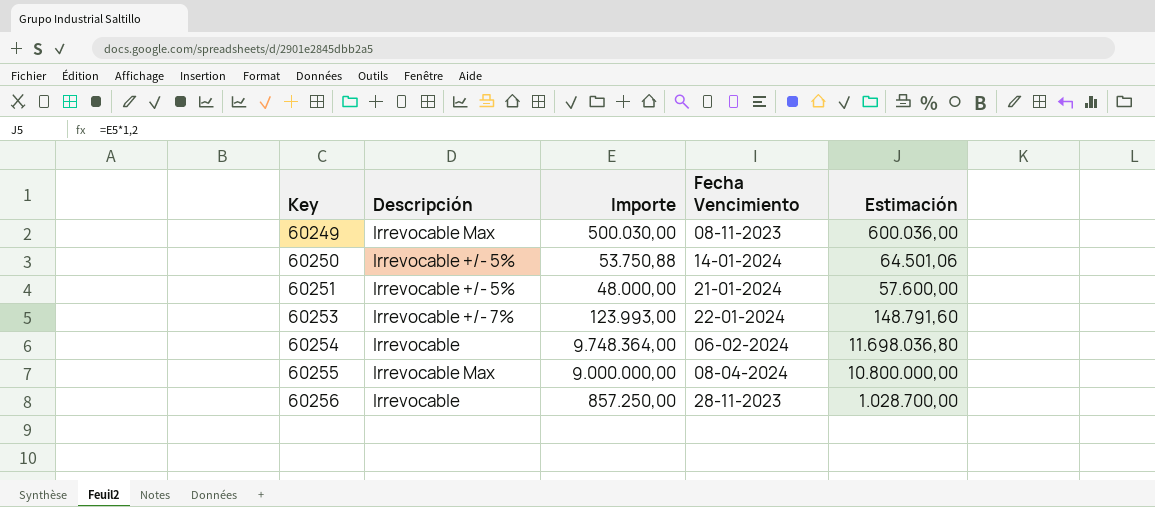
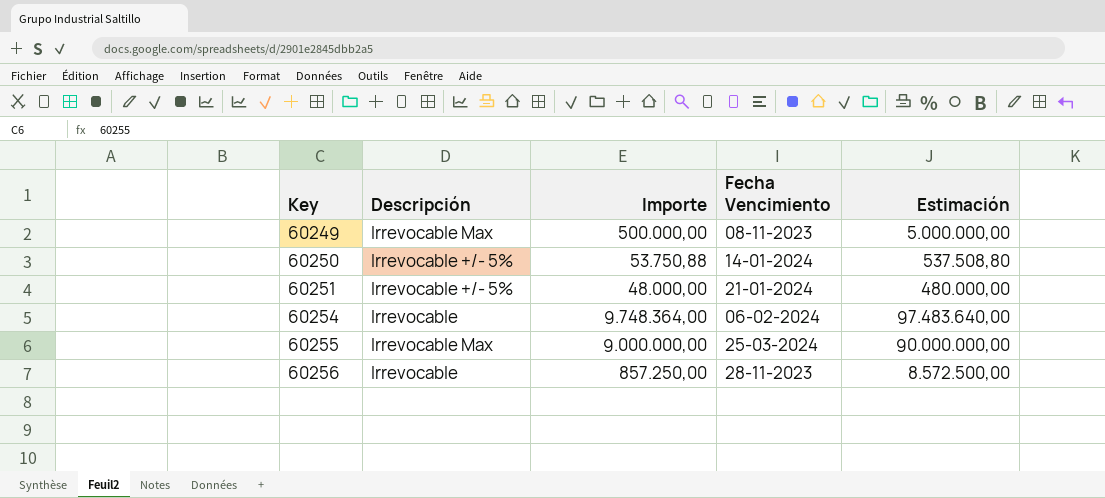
column Estimación | formula: [Importe] * 1,2 -> [Importe] * 10
row 60253: Irrevocable +/- 7% | 123.993,00 | 22-01-2024 | 148.791,60 -> none
60249 | Importe: 500.030,00 -> 500.000,00
60255 | Fecha Vencimiento: 08-04-2024 -> 25-03-2024

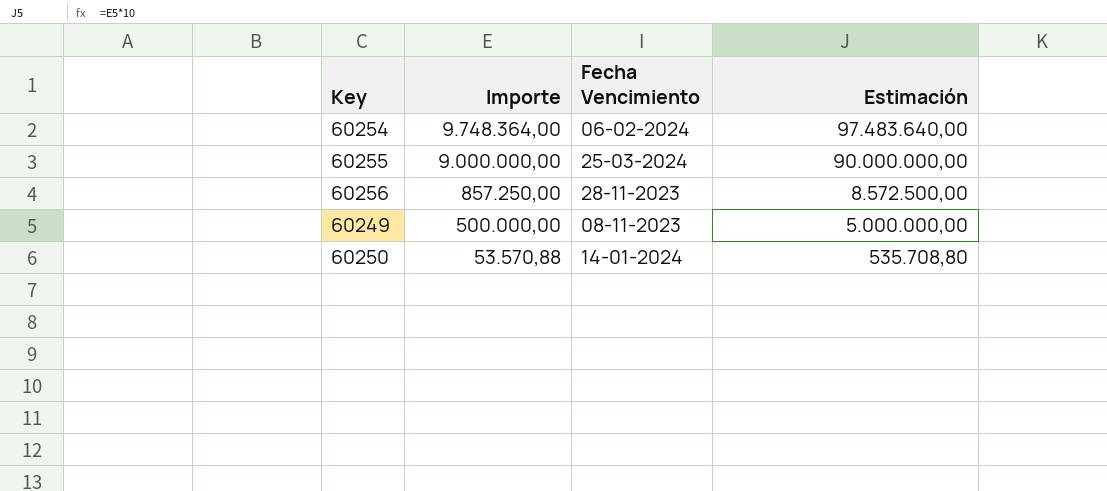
row order: Key ascending -> Importe descending
column Descripción | position: 2 -> none
row 60251: Irrevocable +/- 5% | 48.000,00 | 21-01-2024 | 480.000,00 -> none
60250 | Importe: 53.750,88 -> 53.570,88
60250 | Estimación: 537.508,80 -> 535.708,80

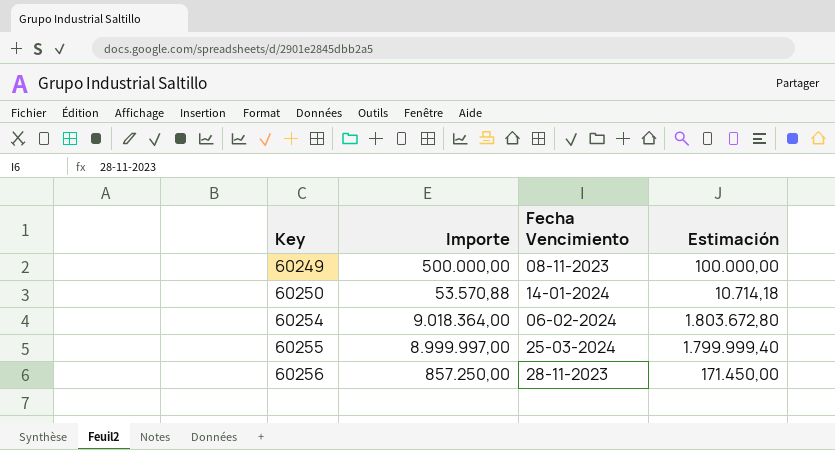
row order: Importe descending -> Key ascending
column Estimación | formula: [Importe] * 10 -> [Importe] * 0,2
60254 | Importe: 9.748.364,00 -> 9.018.364,00
60255 | Importe: 9.000.000,00 -> 8.999.997,00

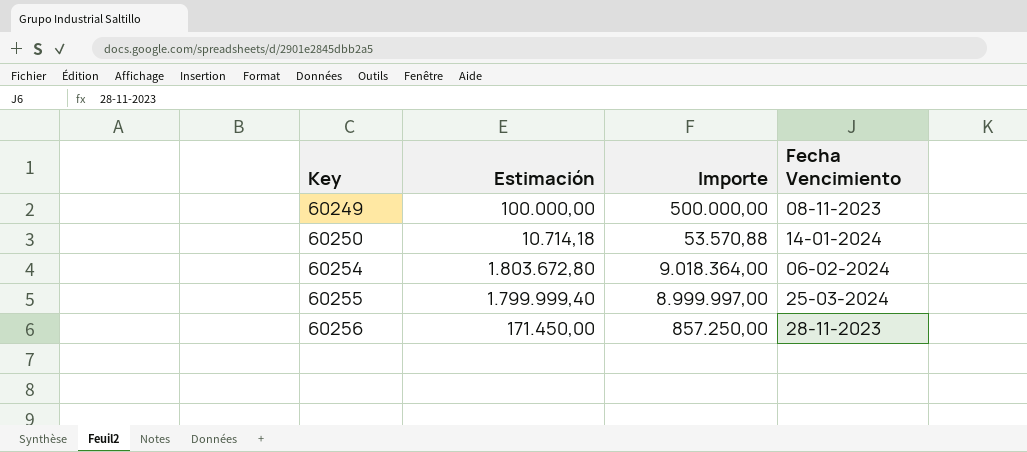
column Estimación | position: 4 -> 2

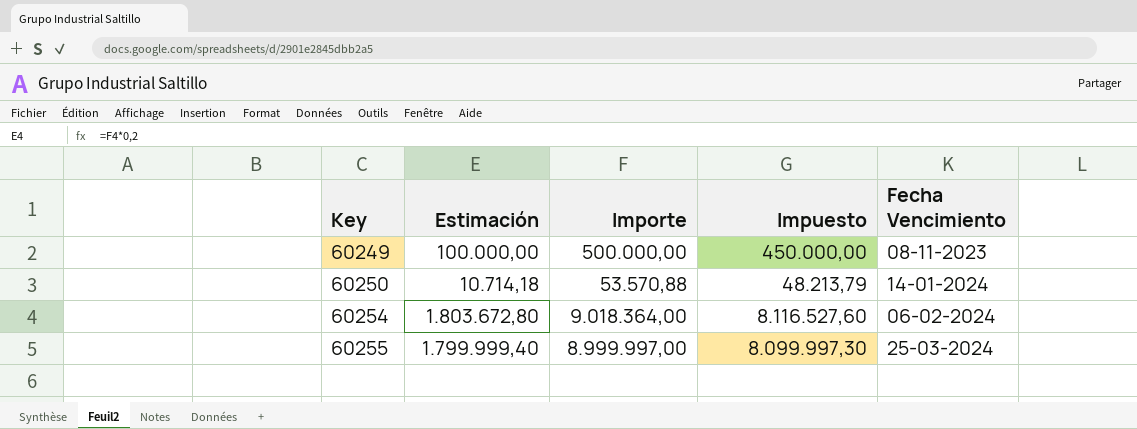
column Impuesto | formula: none -> [Importe] * 0,9
row 60256: 171.450,00 | 857.250,00 | 28-11-2023 -> none

